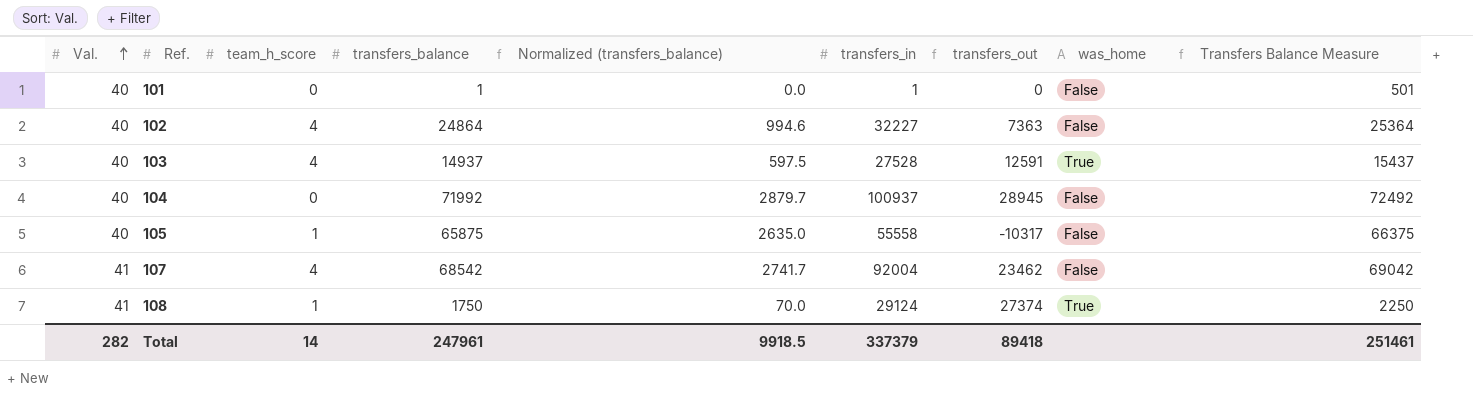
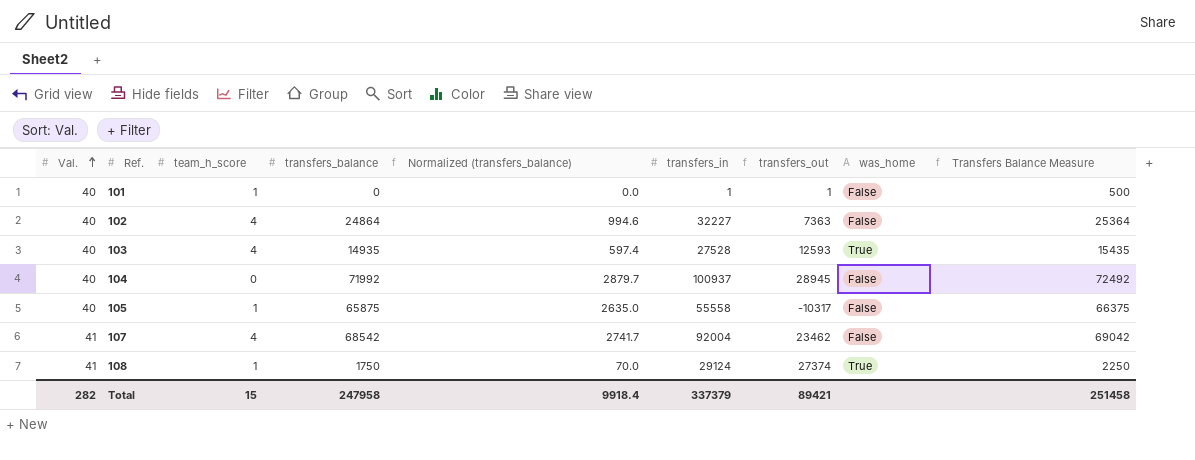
101 | team_h_score: 0 -> 1
101 | transfers_balance: 1 -> 0
101 | transfers_out: 0 -> 1
101 | Transfers Balance Measure: 501 -> 500
103 | transfers_balance: 14937 -> 14935
103 | Normalized (transfers_balance): 597.5 -> 597.4
103 | transfers_out: 12591 -> 12593
103 | Transfers Balance Measure: 15437 -> 15435
Total | team_h_score: 14 -> 15
Total | transfers_balance: 247961 -> 247958
Total | Normalized (transfers_balance): 9918.5 -> 9918.4
Total | transfers_out: 89418 -> 89421
Total | Transfers Balance Measure: 251461 -> 251458

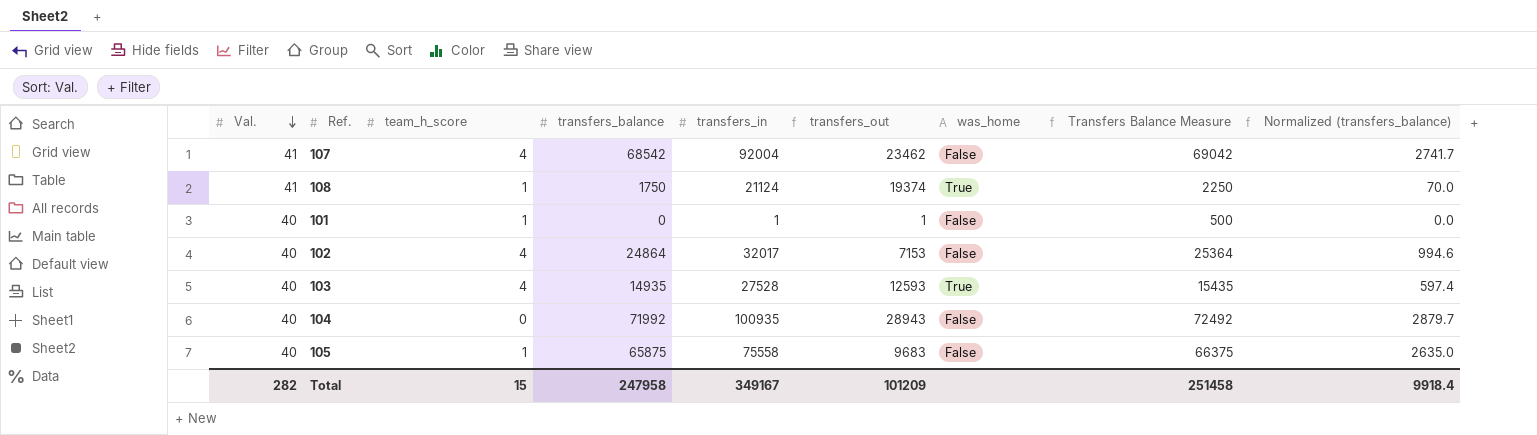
row order: Val. ascending -> Val. descending
column Normalized (transfers_balance) | position: 5 -> 9
108 | transfers_in: 29124 -> 21124
108 | transfers_out: 27374 -> 19374
102 | transfers_in: 32227 -> 32017
102 | transfers_out: 7363 -> 7153
104 | transfers_in: 100937 -> 100935
104 | transfers_out: 28945 -> 28943
105 | transfers_in: 55558 -> 75558
105 | transfers_out: -10317 -> 9683
Total | transfers_in: 337379 -> 349167
Total | transfers_out: 89421 -> 101209

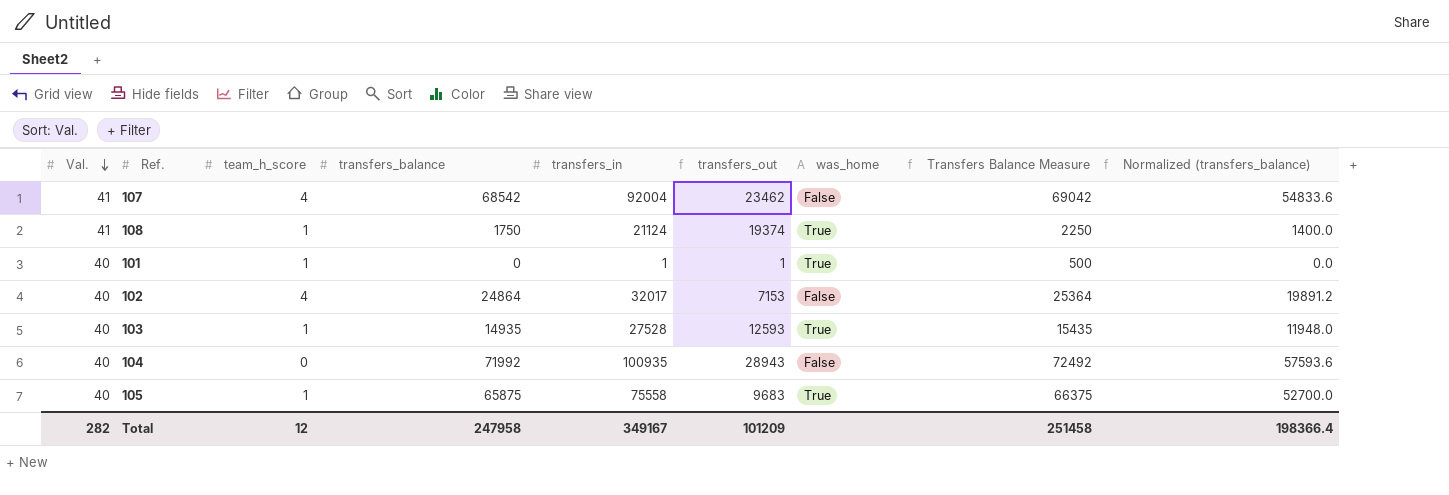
column Normalized (transfers_balance) | formula: [transfers_balance] * 0.04 -> [transfers_balance] * 0.8
101 | was_home: False -> True
103 | team_h_score: 4 -> 1
105 | was_home: False -> True
Total | team_h_score: 15 -> 12
Total | Normalized (transfers_balance): 9918.4 -> 198366.4

